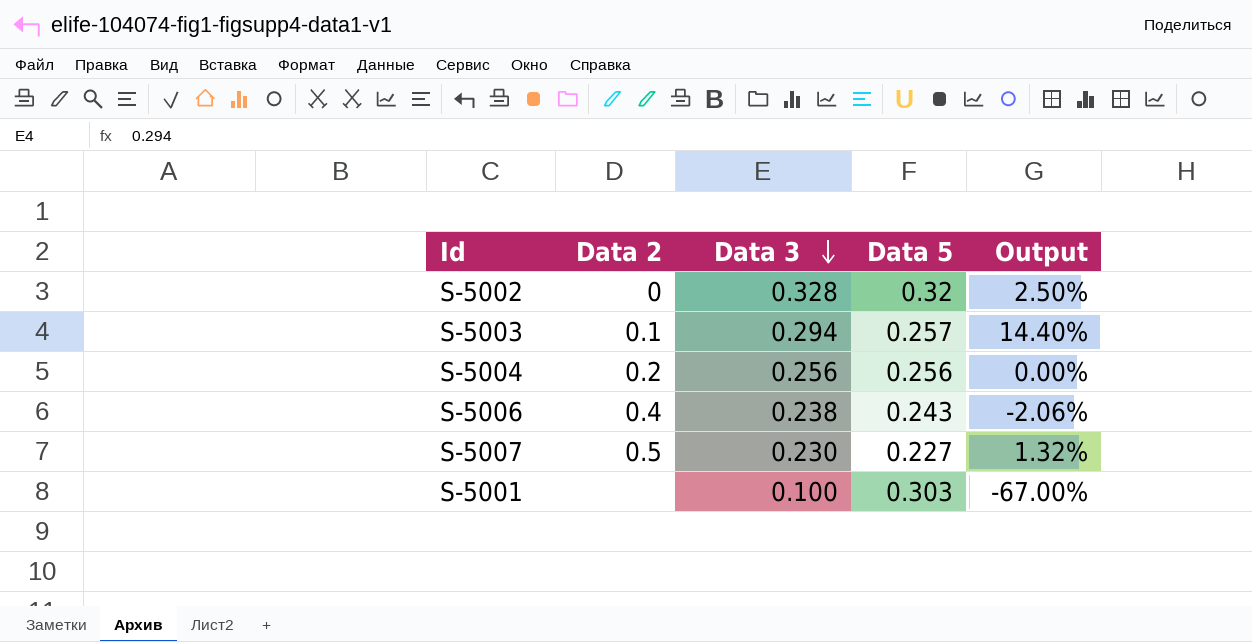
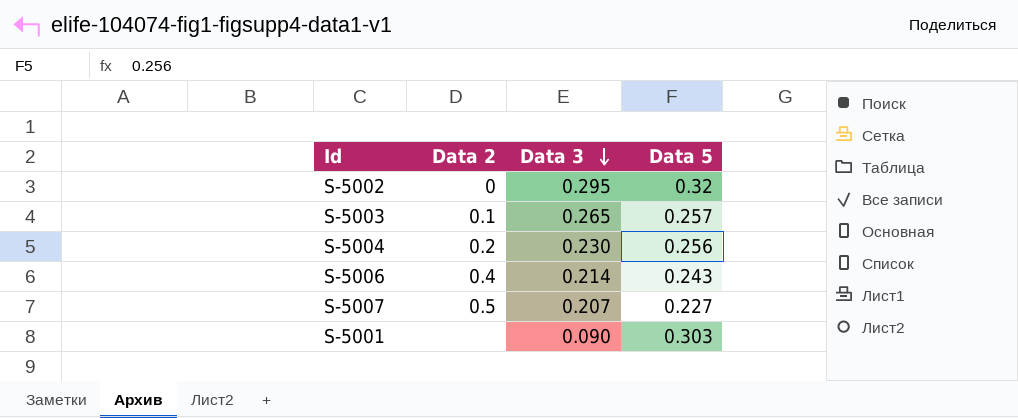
column Output | formula: ([Data 3] - [Data 5]) / [Data 5] -> none
S-5002 | Data 3: 0.328 -> 0.295
S-5003 | Data 3: 0.294 -> 0.265
S-5004 | Data 3: 0.256 -> 0.230
S-5006 | Data 3: 0.238 -> 0.214
S-5007 | Data 3: 0.230 -> 0.207
S-5001 | Data 3: 0.100 -> 0.090

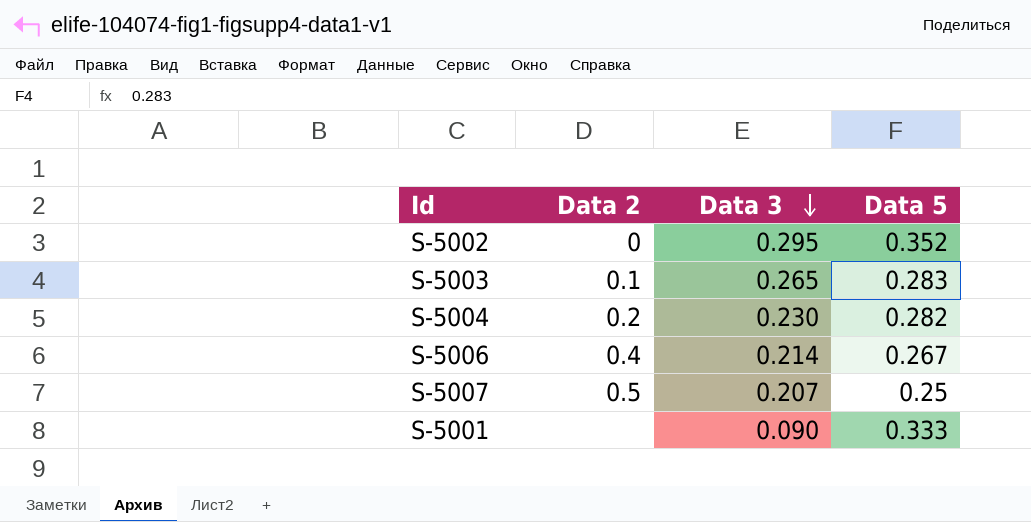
S-5002 | Data 5: 0.32 -> 0.352
S-5003 | Data 5: 0.257 -> 0.283
S-5004 | Data 5: 0.256 -> 0.282
S-5006 | Data 5: 0.243 -> 0.267
S-5007 | Data 5: 0.227 -> 0.25
S-5001 | Data 5: 0.303 -> 0.333

